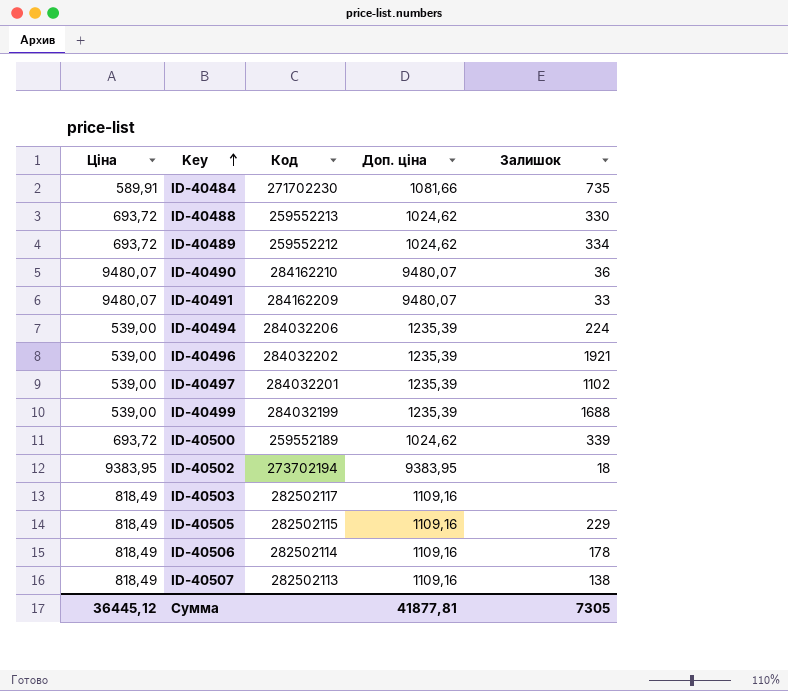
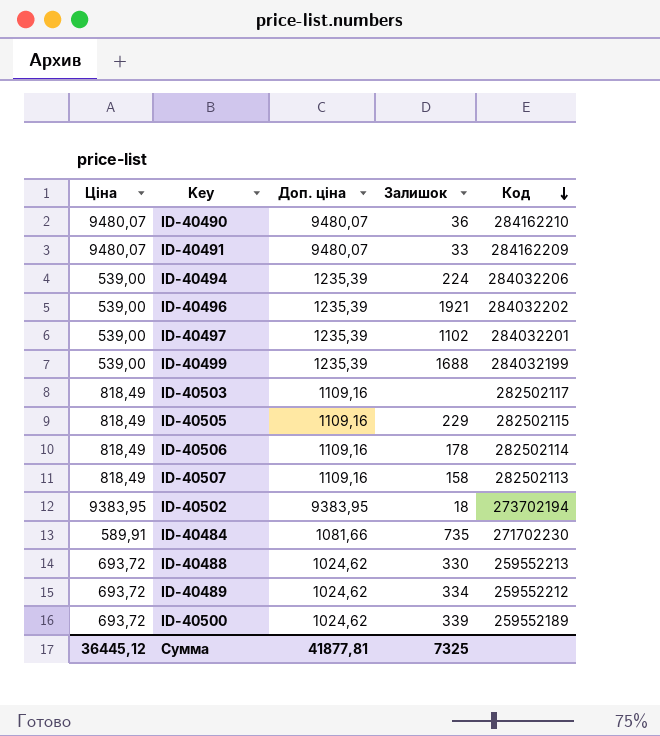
row order: Key ascending -> Код descending
column Код | position: 3 -> 5
ID-40507 | Залишок: 138 -> 158
Сумма | Залишок: 7305 -> 7325

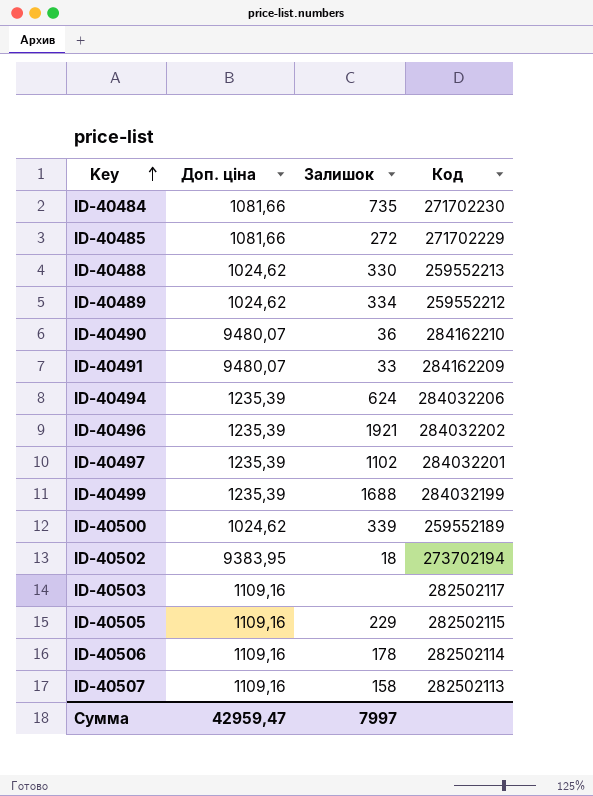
row order: Код descending -> Key ascending
column Ціна | position: 1 -> none
row ID-40485: none -> 1081,66 | 272 | 271702229
ID-40494 | Залишок: 224 -> 624
Сумма | Доп. ціна: 41877,81 -> 42959,47
Сумма | Залишок: 7325 -> 7997

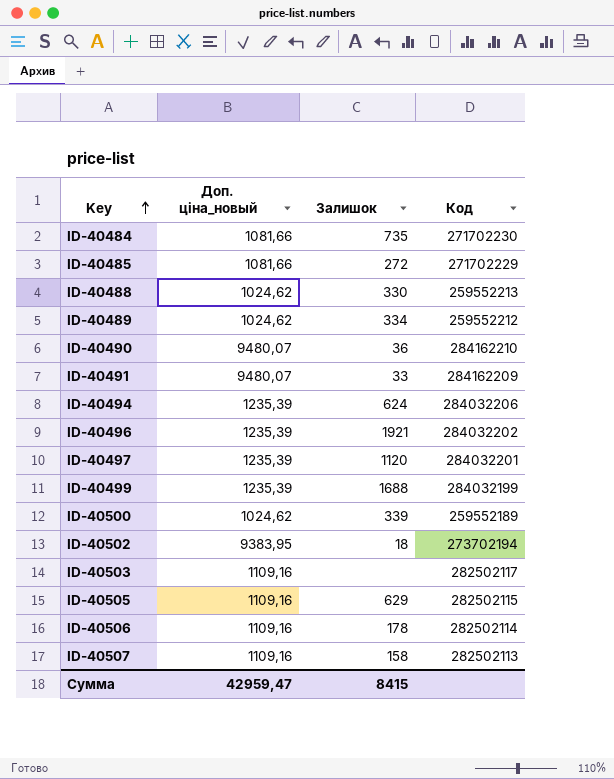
column name: Доп. ціна -> Доп. ціна_новый
ID-40497 | Залишок: 1102 -> 1120
ID-40505 | Залишок: 229 -> 629
Сумма | Залишок: 7997 -> 8415

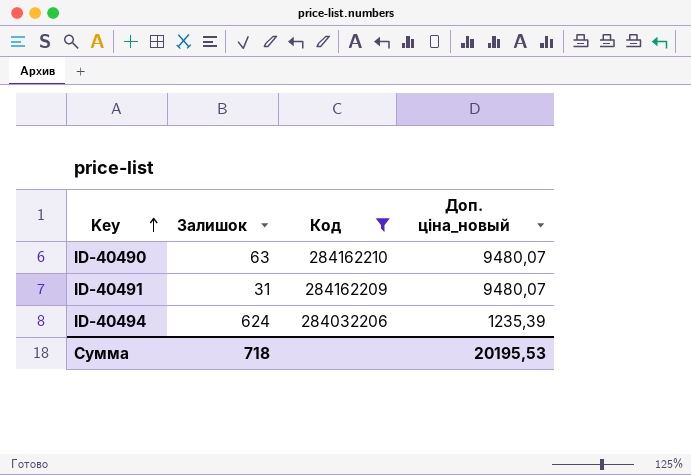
filter: none -> Код >= 284032206
column Доп. ціна_новый | position: 2 -> 4
ID-40490 | Залишок: 36 -> 63
ID-40491 | Залишок: 33 -> 31
Сумма | Залишок: 8415 -> 718
Сумма | Доп. ціна_новый: 42959,47 -> 20195,53

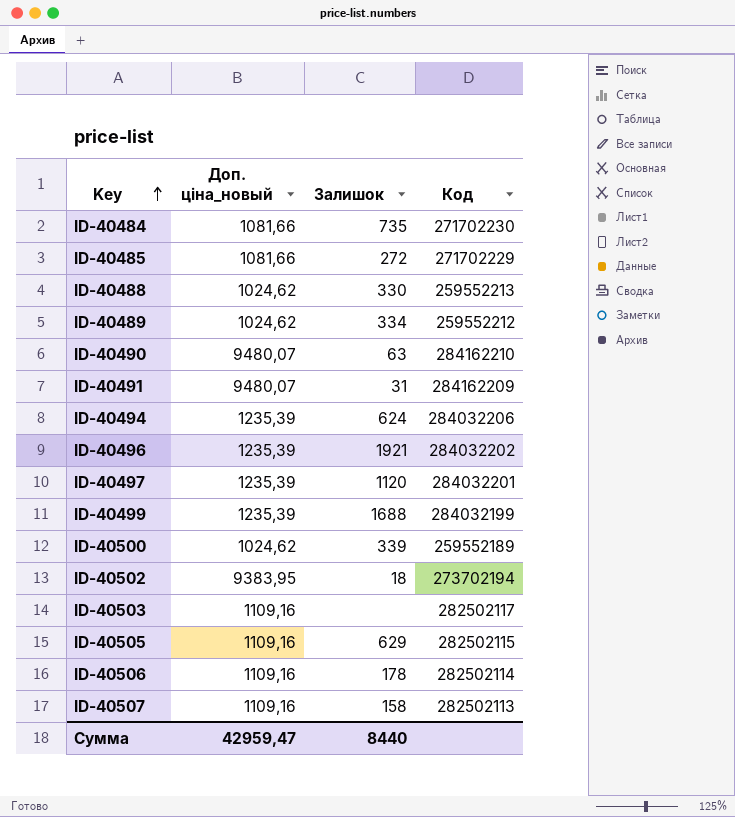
filter: Код >= 284032206 -> none
column Доп. ціна_новый | position: 4 -> 2
Сумма | Доп. ціна_новый: 20195,53 -> 42959,47
Сумма | Залишок: 718 -> 8440

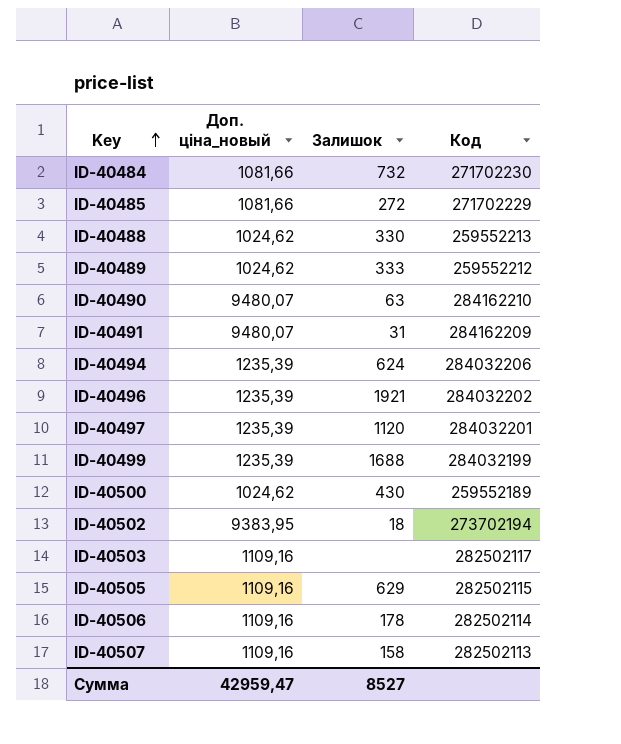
ID-40484 | Залишок: 735 -> 732
ID-40489 | Залишок: 334 -> 333
ID-40500 | Залишок: 339 -> 430
Сумма | Залишок: 8440 -> 8527

